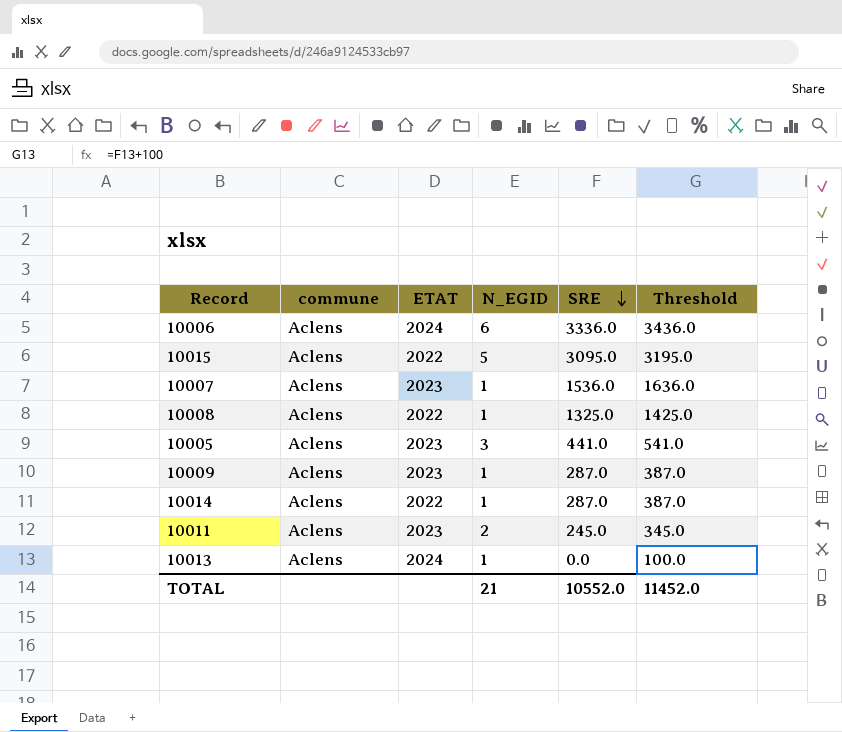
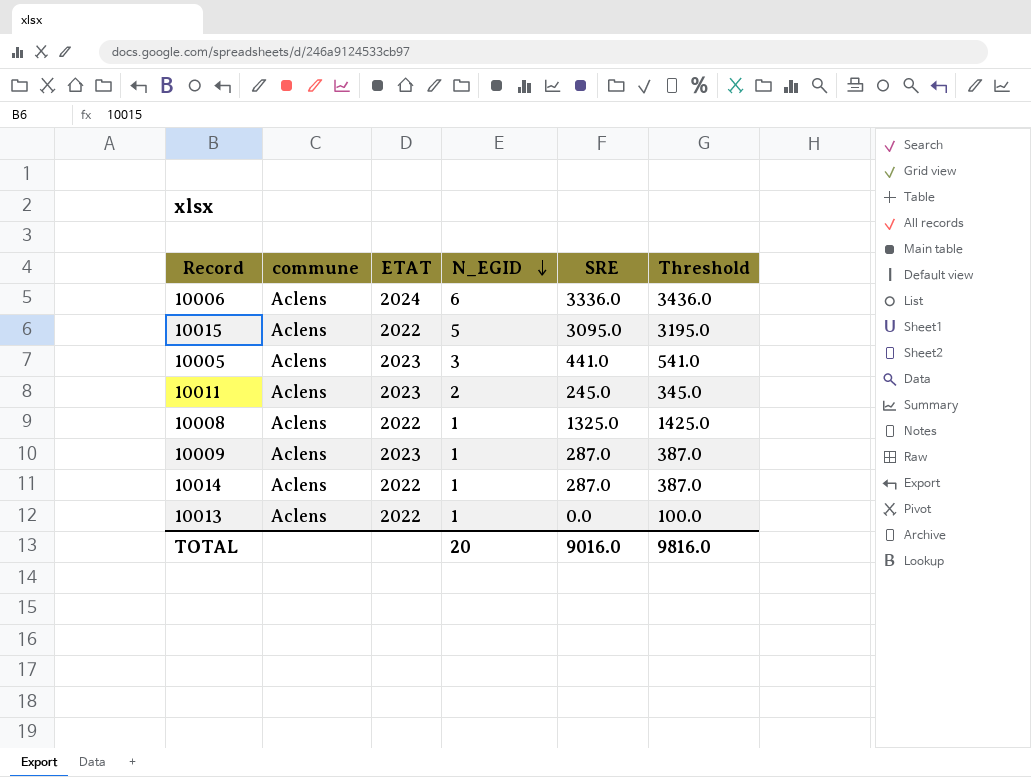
row order: SRE descending -> N_EGID descending
row 10007: Aclens | 2023 | 1 | 1536.0 | 1636.0 -> none
10013 | ETAT: 2024 -> 2022
TOTAL | N_EGID: 21 -> 20
TOTAL | SRE: 10552.0 -> 9016.0
TOTAL | Threshold: 11452.0 -> 9816.0

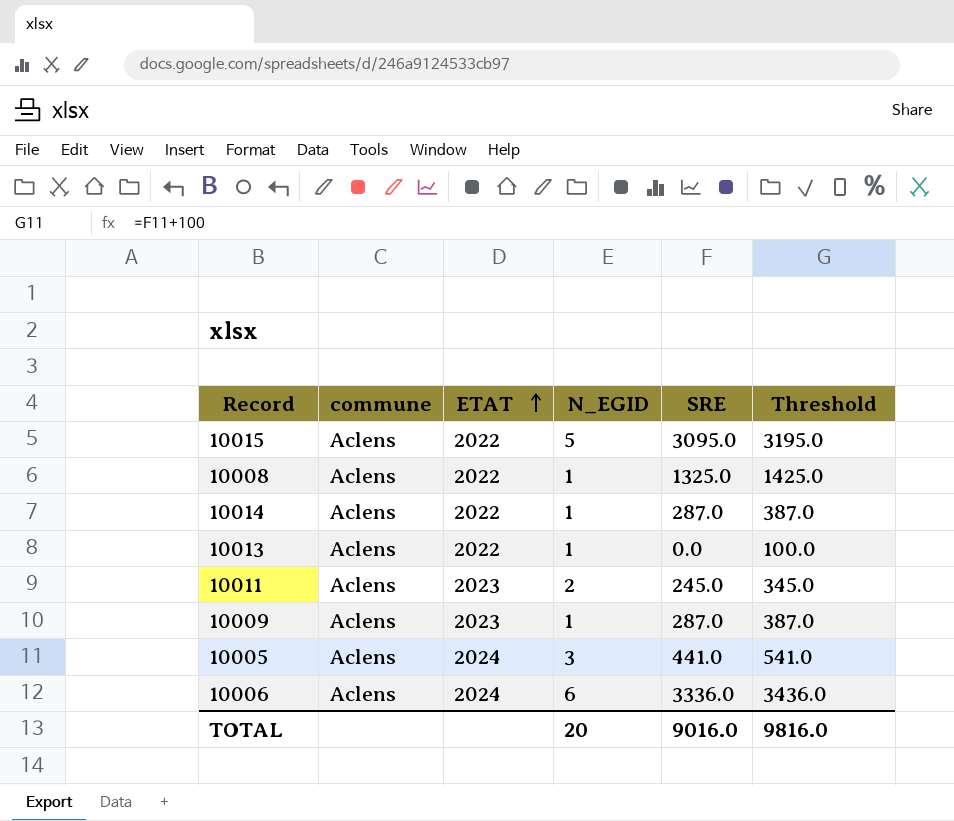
row order: N_EGID descending -> ETAT ascending
10005 | ETAT: 2023 -> 2024

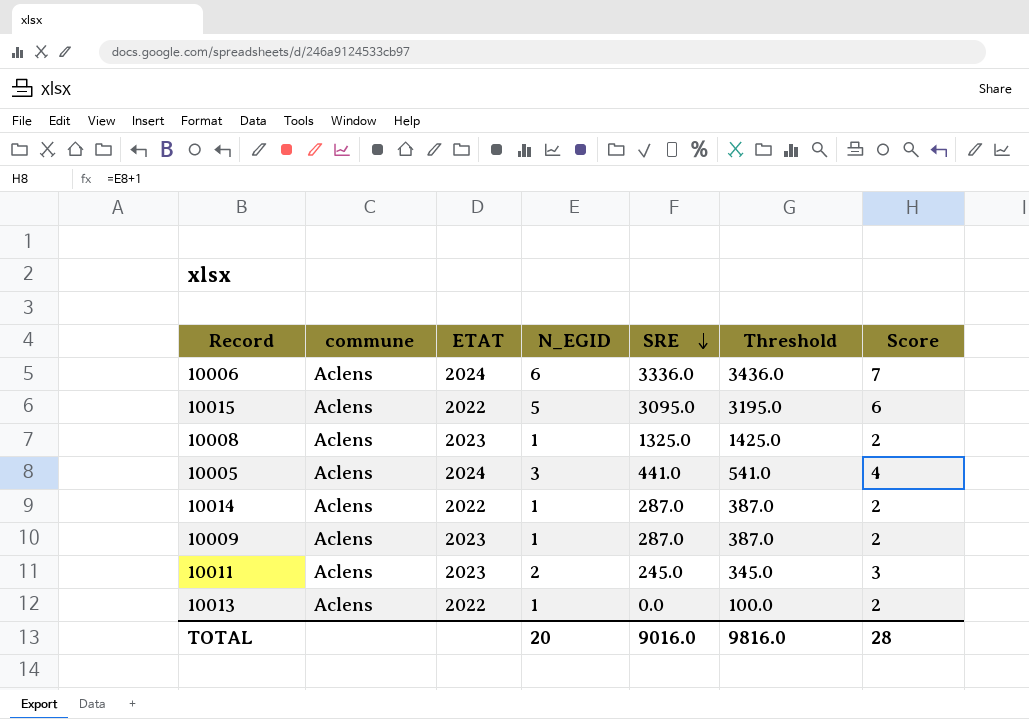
row order: ETAT ascending -> SRE descending
column Score | formula: none -> [N_EGID] + 1
10008 | ETAT: 2022 -> 2023

